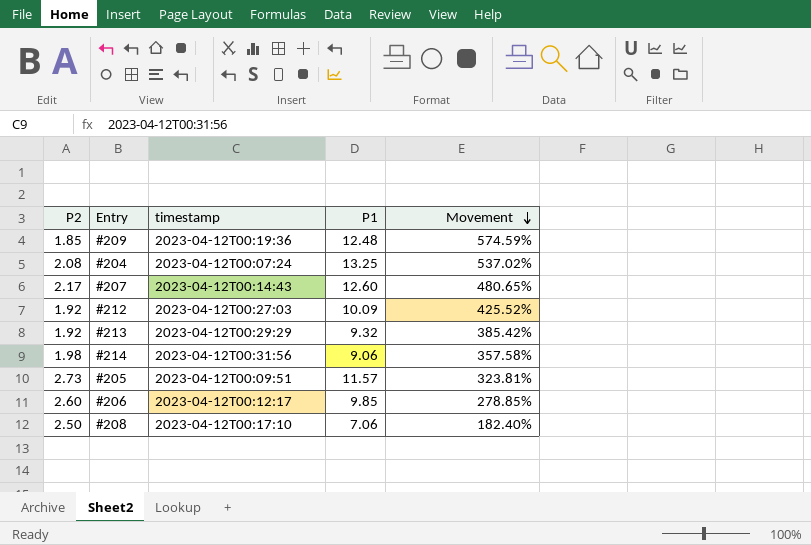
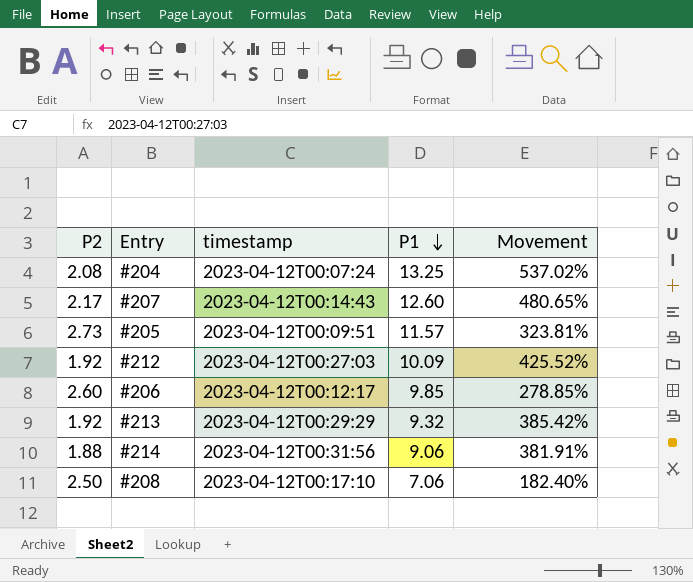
row order: Movement descending -> P1 descending
row #209: 1.85 | 2023-04-12T00:19:36 | 12.48 | 574.59% -> none
#214 | P2: 1.98 -> 1.88
#214 | Movement: 357.58% -> 381.91%

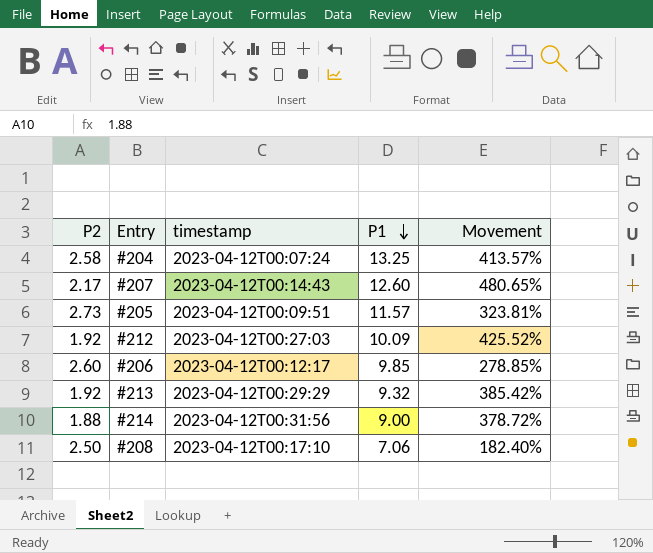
#204 | P2: 2.08 -> 2.58
#204 | Movement: 537.02% -> 413.57%
#214 | P1: 9.06 -> 9.00
#214 | Movement: 381.91% -> 378.72%

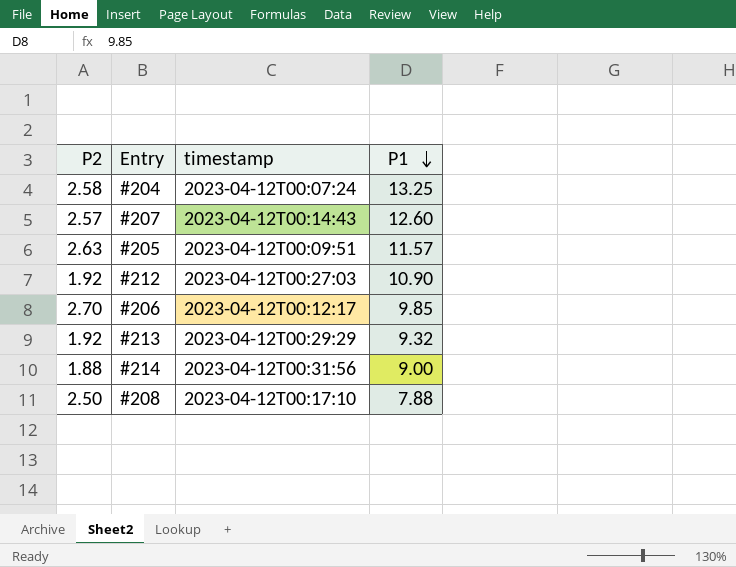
column Movement | formula: ([P1] - [P2]) / [P2] -> none
#207 | P2: 2.17 -> 2.57
#205 | P2: 2.73 -> 2.63
#212 | P1: 10.09 -> 10.90
#206 | P2: 2.60 -> 2.70
#208 | P1: 7.06 -> 7.88

